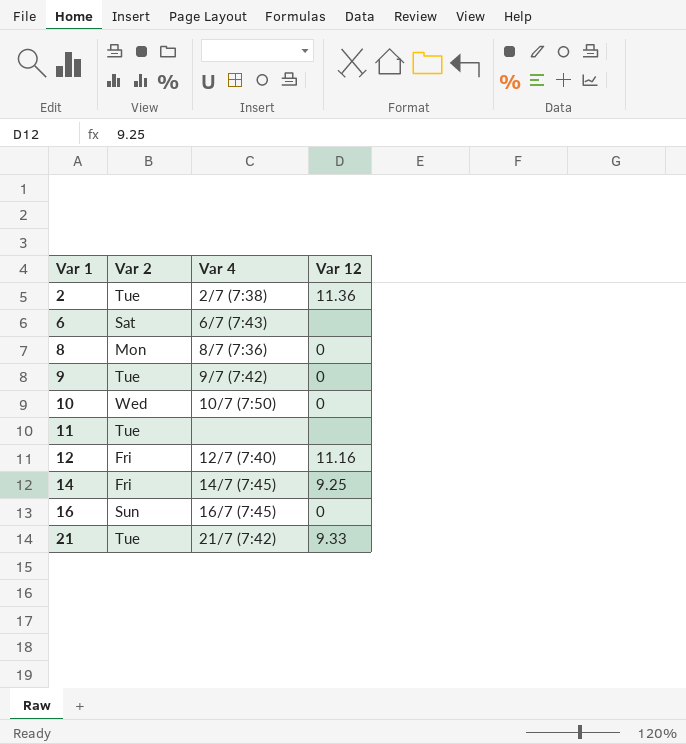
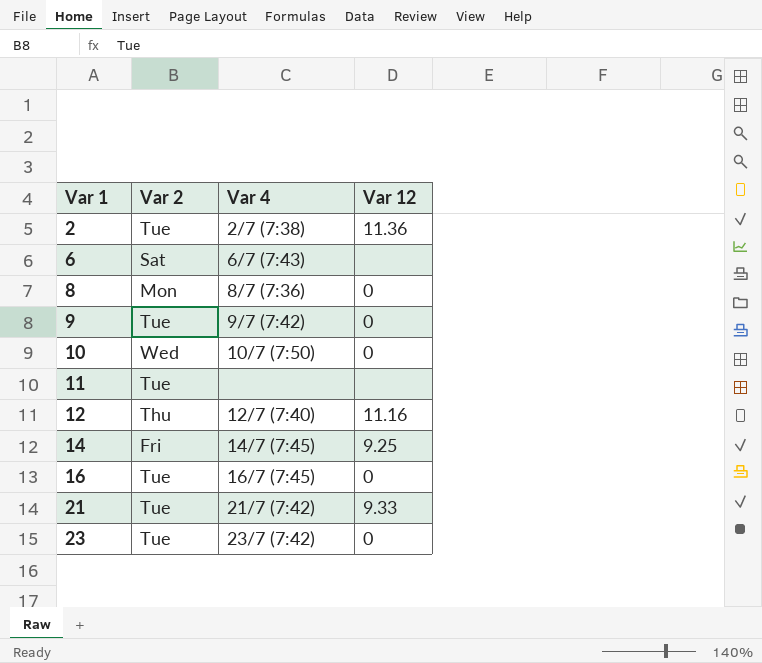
12 | Var 2: Fri -> Thu
16 | Var 2: Sun -> Tue
row 23: none -> Tue | 23/7 (7:42) | 0

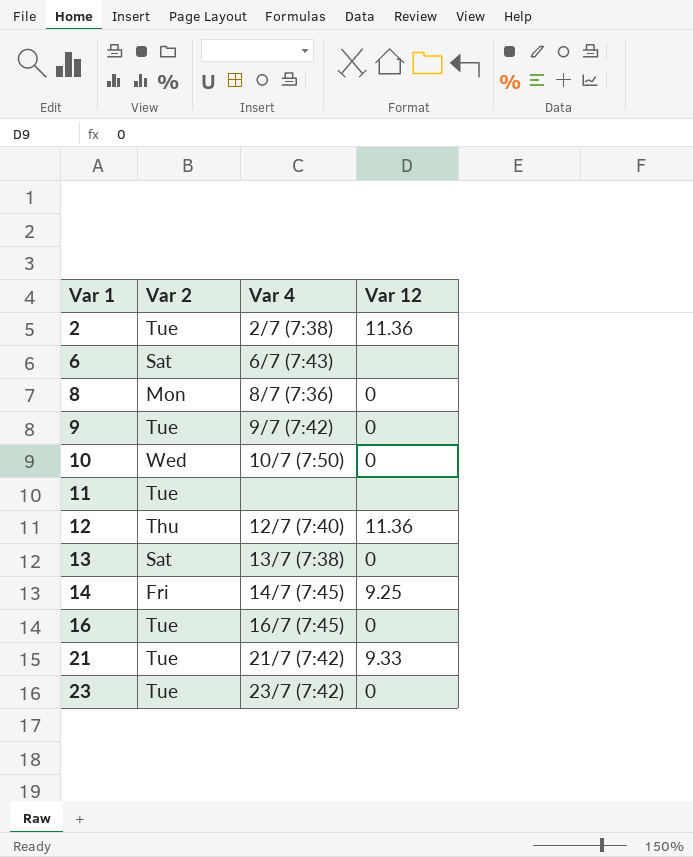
12 | Var 12: 11.16 -> 11.36
row 13: none -> Sat | 13/7 (7:38) | 0

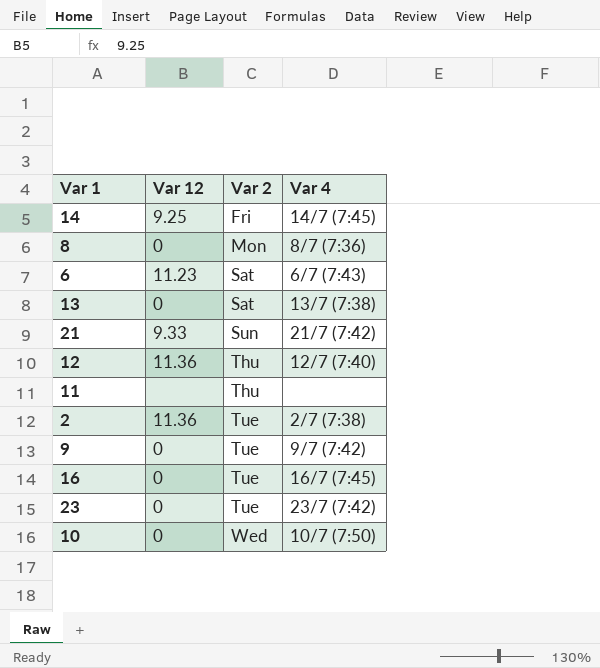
row order: Var 1 ascending -> Var 2 ascending
column Var 12 | position: 4 -> 2
6 | Var 12: none -> 11.23
21 | Var 2: Tue -> Sun
11 | Var 2: Tue -> Thu

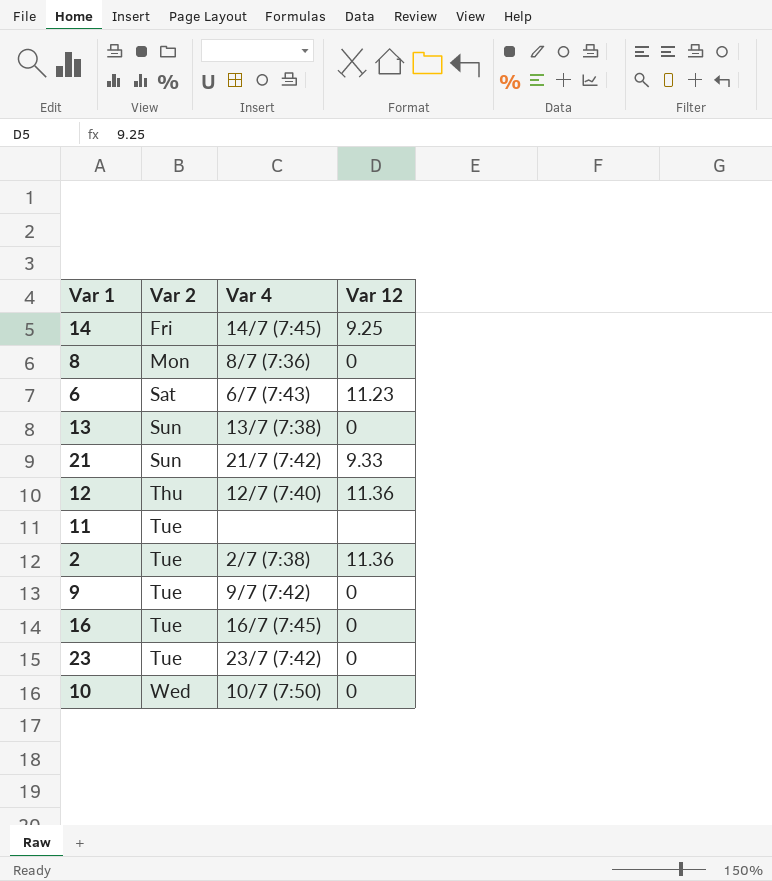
column Var 12 | position: 2 -> 4
13 | Var 2: Sat -> Sun
11 | Var 2: Thu -> Tue

